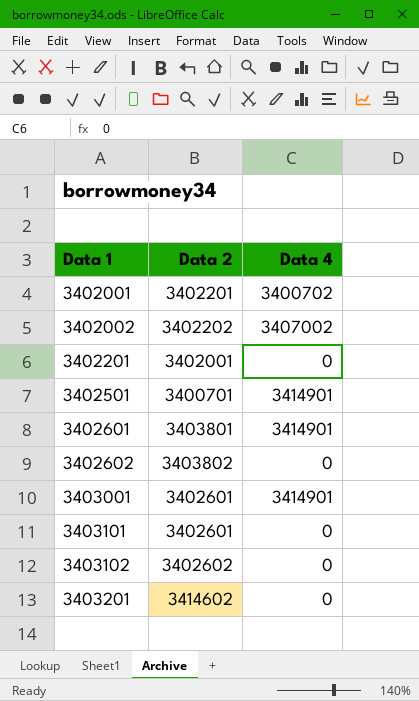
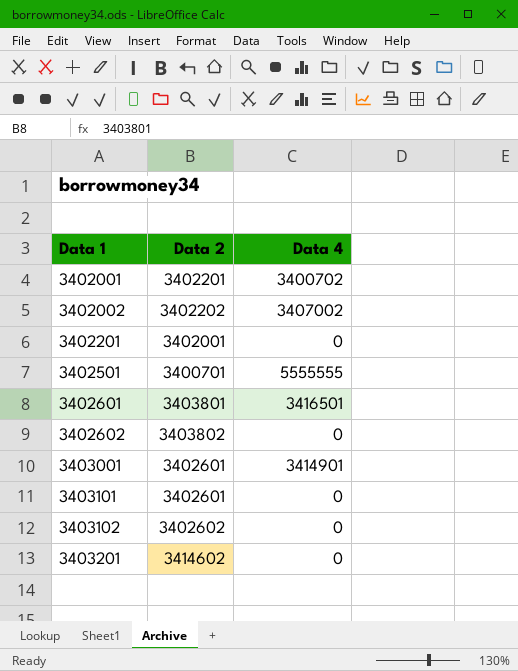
3402501 | Data 4: 3414901 -> 5555555
3402601 | Data 4: 3414901 -> 3416501

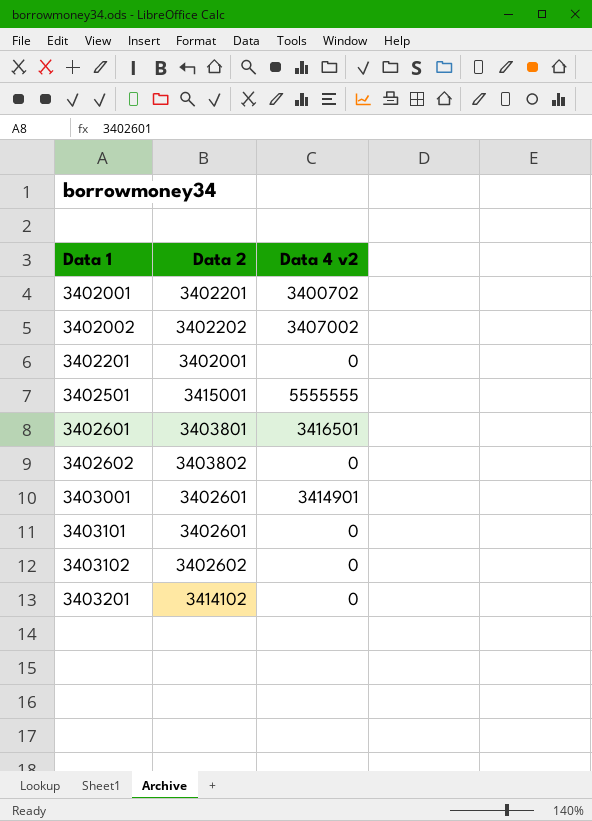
column name: Data 4 -> Data 4 v2
3402501 | Data 2: 3400701 -> 3415001
3403201 | Data 2: 3414602 -> 3414102

